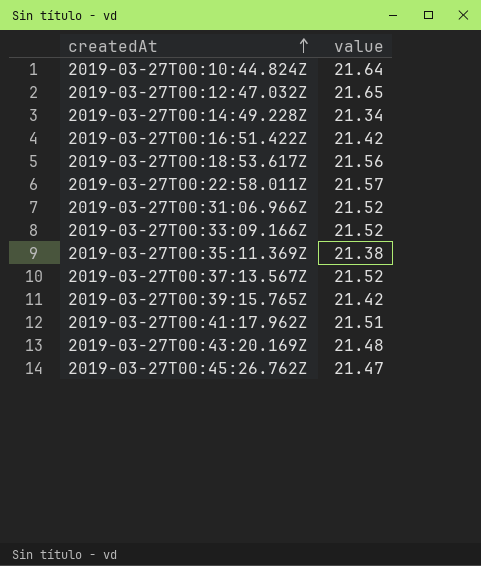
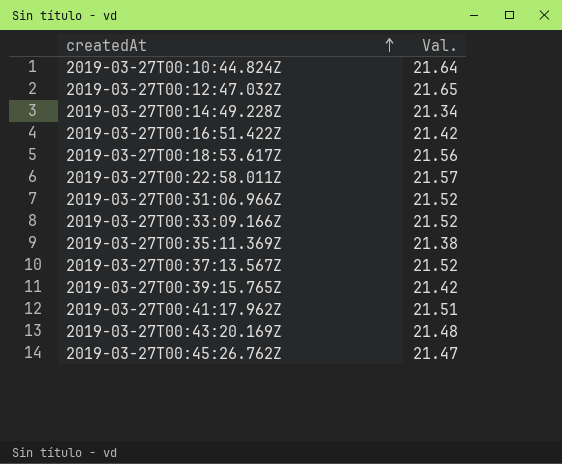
column name: value -> Val.

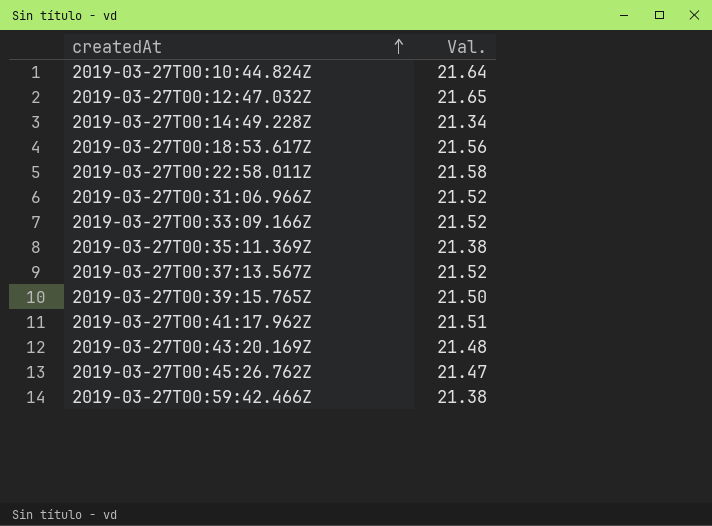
row 2019-03-27T00:16:51.422Z: 21.42 -> none
2019-03-27T00:22:58.011Z | Val.: 21.57 -> 21.58
2019-03-27T00:39:15.765Z | Val.: 21.42 -> 21.50
row 2019-03-27T00:59:42.466Z: none -> 21.38

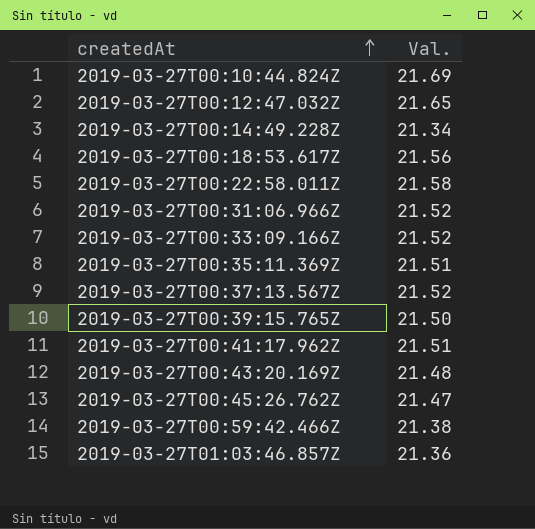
2019-03-27T00:10:44.824Z | Val.: 21.64 -> 21.69
2019-03-27T00:35:11.369Z | Val.: 21.38 -> 21.51
row 2019-03-27T01:03:46.857Z: none -> 21.36

